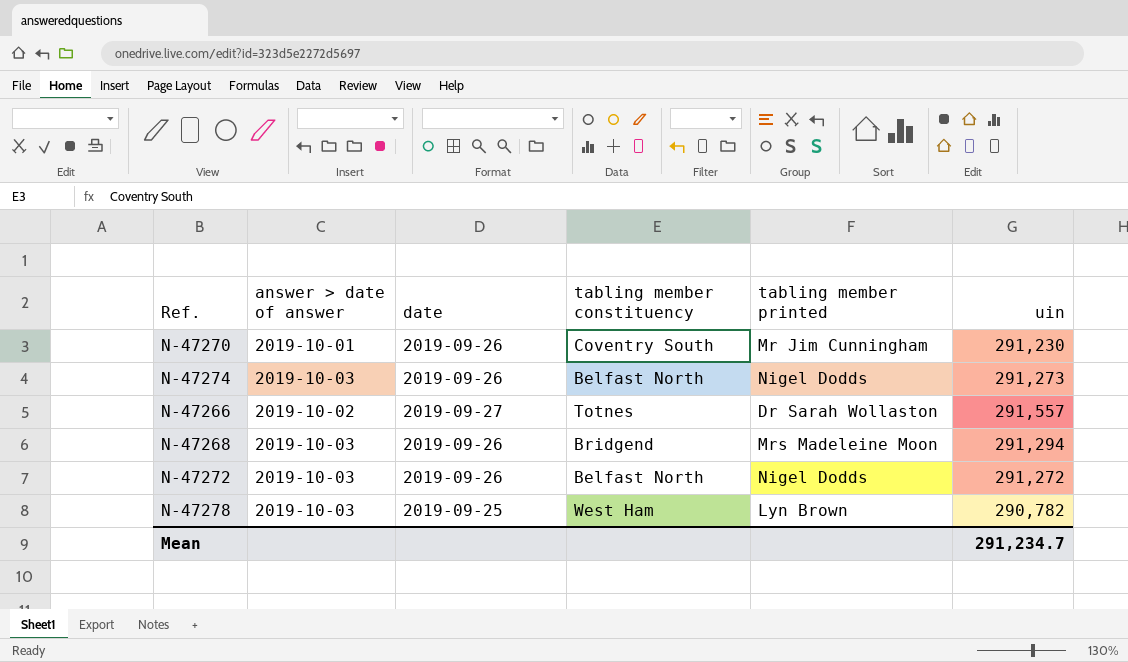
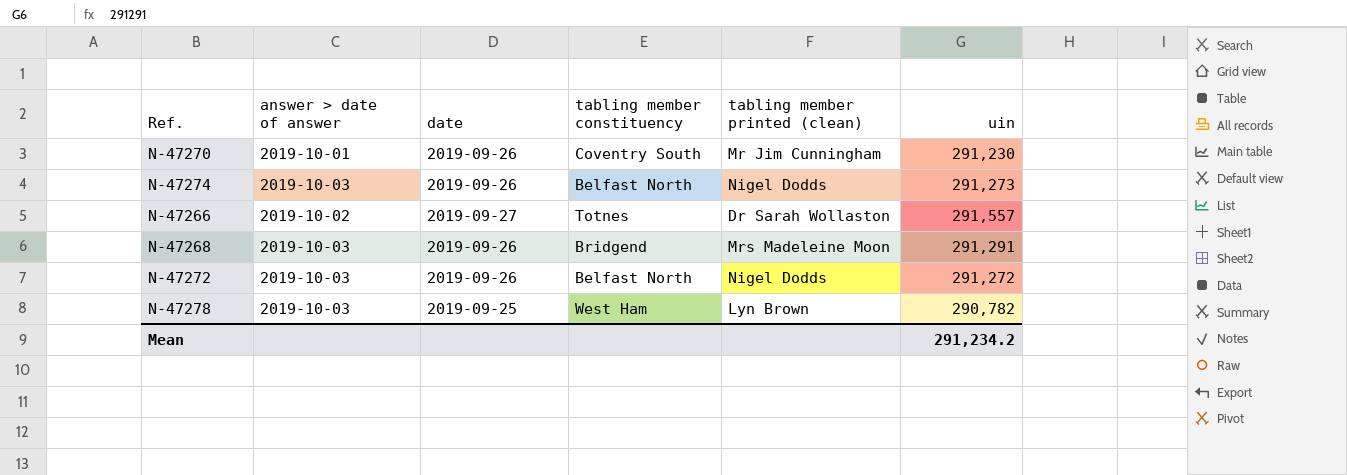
column name: tabling member printed -> tabling member printed (clean)
N-47268 | uin: 291,294 -> 291,291
Mean | uin: 291,234.7 -> 291,234.2

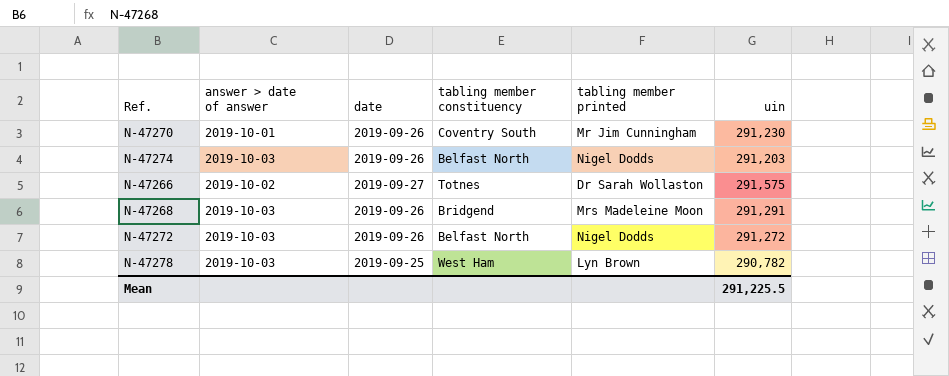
column name: tabling member printed (clean) -> tabling member printed
N-47274 | uin: 291,273 -> 291,203
N-47266 | uin: 291,557 -> 291,575
Mean | uin: 291,234.2 -> 291,225.5

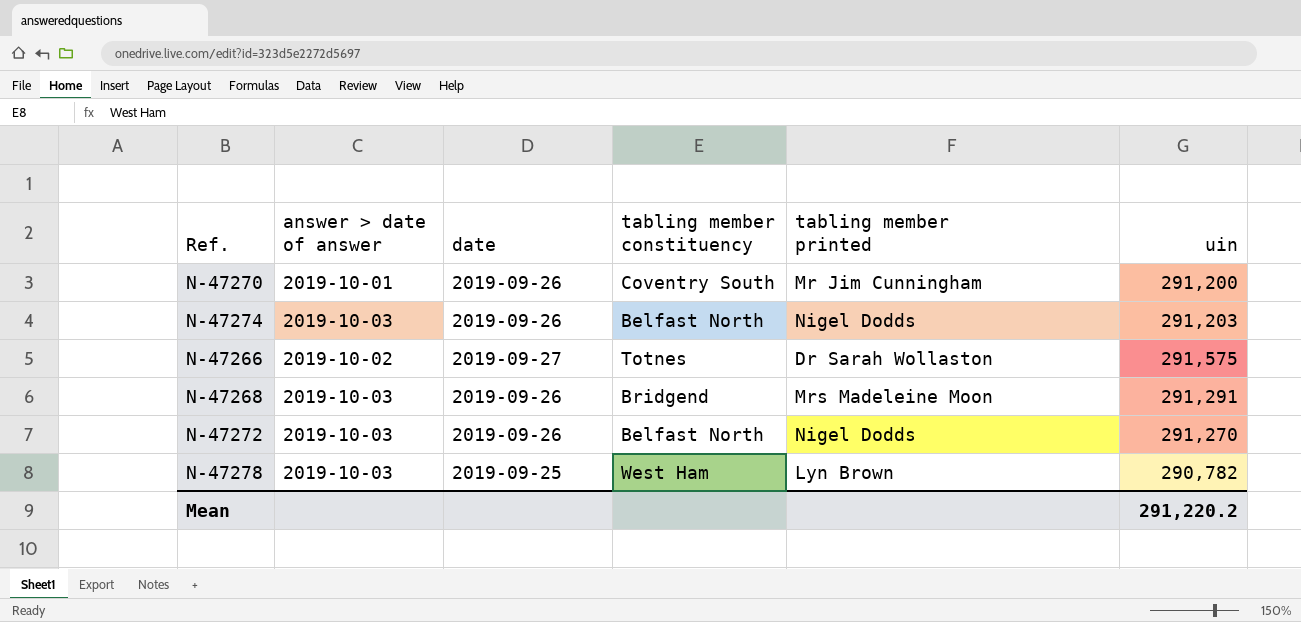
N-47270 | uin: 291,230 -> 291,200
N-47272 | uin: 291,272 -> 291,270
Mean | uin: 291,225.5 -> 291,220.2

